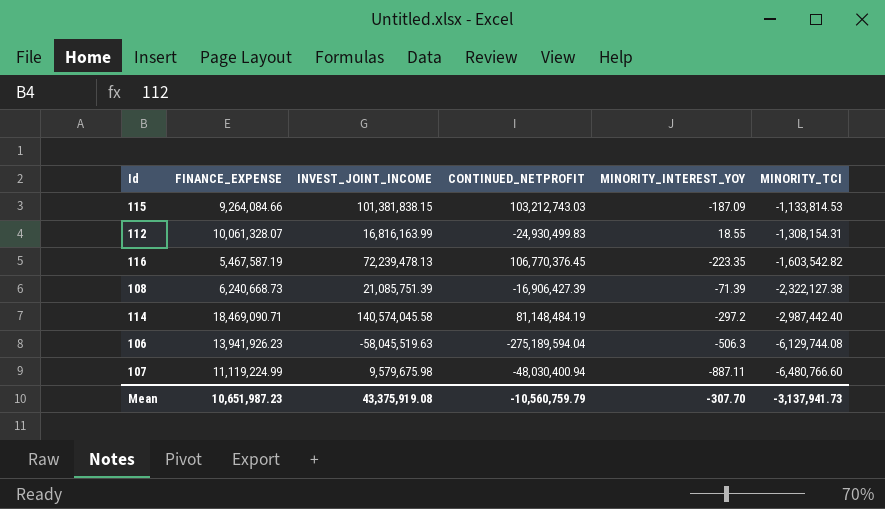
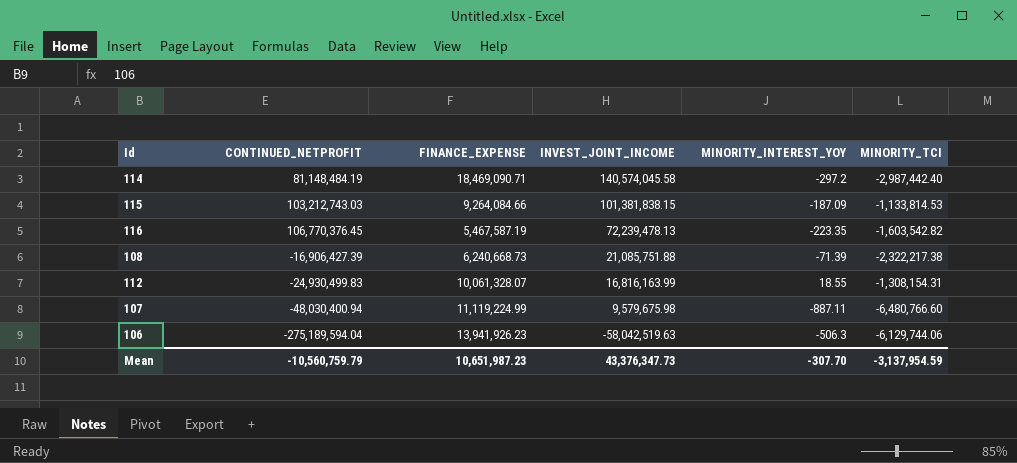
row order: MINORITY_TCI descending -> INVEST_JOINT_INCOME descending
column CONTINUED_NETPROFIT | position: 4 -> 2
108 | INVEST_JOINT_INCOME: 21,085,751.39 -> 21,085,751.88
108 | MINORITY_TCI: -2,322,127.38 -> -2,322,217.38
106 | INVEST_JOINT_INCOME: -58,045,519.63 -> -58,042,519.63
106 | MINORITY_TCI: -6,129,744.08 -> -6,129,744.06
Mean | INVEST_JOINT_INCOME: 43,375,919.08 -> 43,376,347.73
Mean | MINORITY_TCI: -3,137,941.73 -> -3,137,954.59

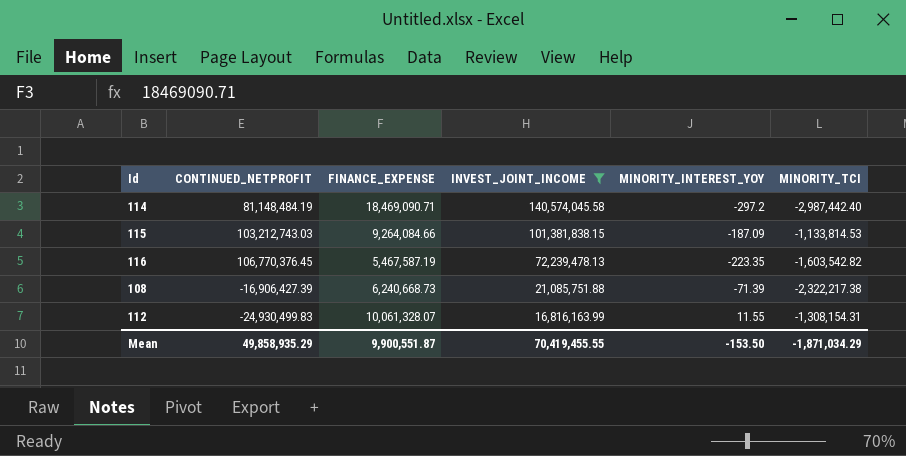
filter: none -> INVEST_JOINT_INCOME >= 16,816,163.99
112 | MINORITY_INTEREST_YOY: 18.55 -> 11.55
Mean | CONTINUED_NETPROFIT: -10,560,759.79 -> 49,858,935.29
Mean | FINANCE_EXPENSE: 10,651,987.23 -> 9,900,551.87
Mean | INVEST_JOINT_INCOME: 43,376,347.73 -> 70,419,455.55
Mean | MINORITY_INTEREST_YOY: -307.70 -> -153.50
Mean | MINORITY_TCI: -3,137,954.59 -> -1,871,034.29

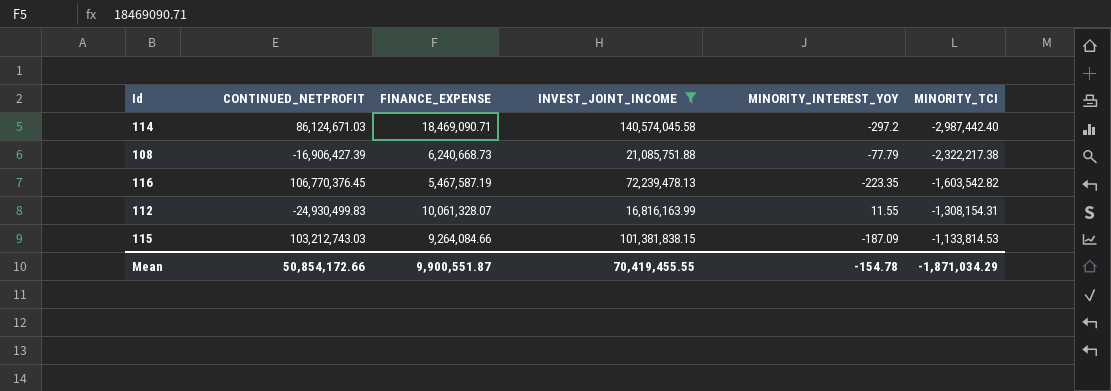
row order: INVEST_JOINT_INCOME descending -> MINORITY_TCI ascending
114 | CONTINUED_NETPROFIT: 81,148,484.19 -> 86,124,671.03
108 | MINORITY_INTEREST_YOY: -71.39 -> -77.79
Mean | CONTINUED_NETPROFIT: 49,858,935.29 -> 50,854,172.66
Mean | MINORITY_INTEREST_YOY: -153.50 -> -154.78

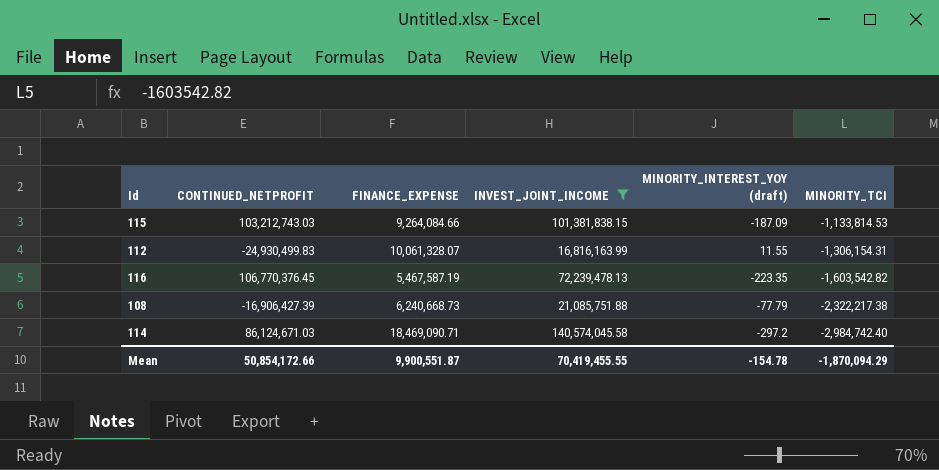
row order: MINORITY_TCI ascending -> MINORITY_TCI descending
column name: MINORITY_INTEREST_YOY -> MINORITY_INTEREST_YOY (draft)
112 | MINORITY_TCI: -1,308,154.31 -> -1,306,154.31
114 | MINORITY_TCI: -2,987,442.40 -> -2,984,742.40
Mean | MINORITY_TCI: -1,871,034.29 -> -1,870,094.29

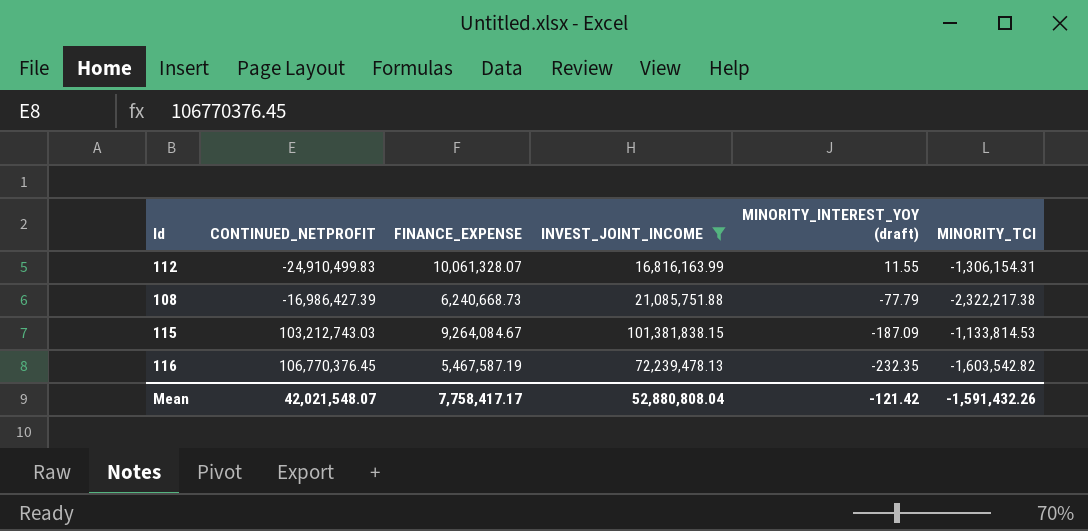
row order: MINORITY_TCI descending -> CONTINUED_NETPROFIT ascending
row 114: 86,124,671.03 | 18,469,090.71 | 140,574,045.58 | -297.2 | -2,984,742.40 -> none
112 | CONTINUED_NETPROFIT: -24,930,499.83 -> -24,910,499.83
108 | CONTINUED_NETPROFIT: -16,906,427.39 -> -16,986,427.39
115 | FINANCE_EXPENSE: 9,264,084.66 -> 9,264,084.67
116 | MINORITY_INTEREST_YOY (draft): -223.35 -> -232.35
Mean | CONTINUED_NETPROFIT: 50,854,172.66 -> 42,021,548.07
Mean | FINANCE_EXPENSE: 9,900,551.87 -> 7,758,417.17
Mean | INVEST_JOINT_INCOME: 70,419,455.55 -> 52,880,808.04
Mean | MINORITY_INTEREST_YOY (draft): -154.78 -> -121.42
Mean | MINORITY_TCI: -1,870,094.29 -> -1,591,432.26

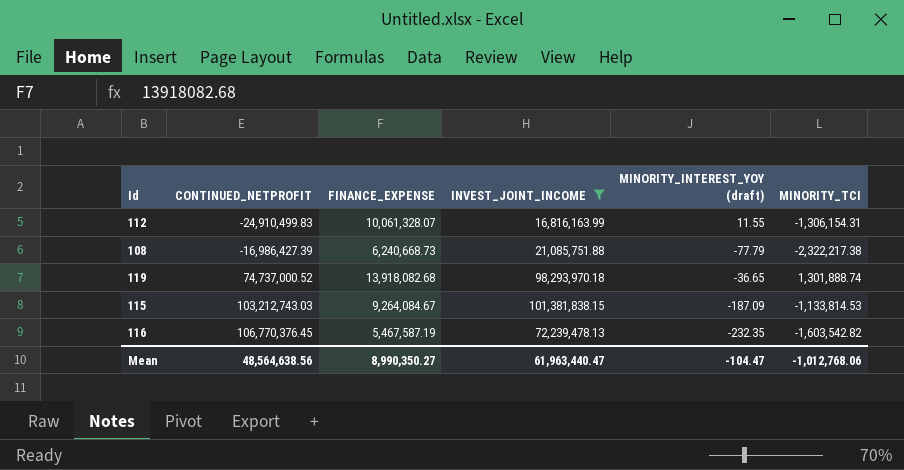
row 119: none -> 74,737,000.52 | 13,918,082.68 | 98,293,970.18 | -36.65 | 1,301,888.74
Mean | CONTINUED_NETPROFIT: 42,021,548.07 -> 48,564,638.56
Mean | FINANCE_EXPENSE: 7,758,417.17 -> 8,990,350.27
Mean | INVEST_JOINT_INCOME: 52,880,808.04 -> 61,963,440.47
Mean | MINORITY_INTEREST_YOY (draft): -121.42 -> -104.47
Mean | MINORITY_TCI: -1,591,432.26 -> -1,012,768.06

